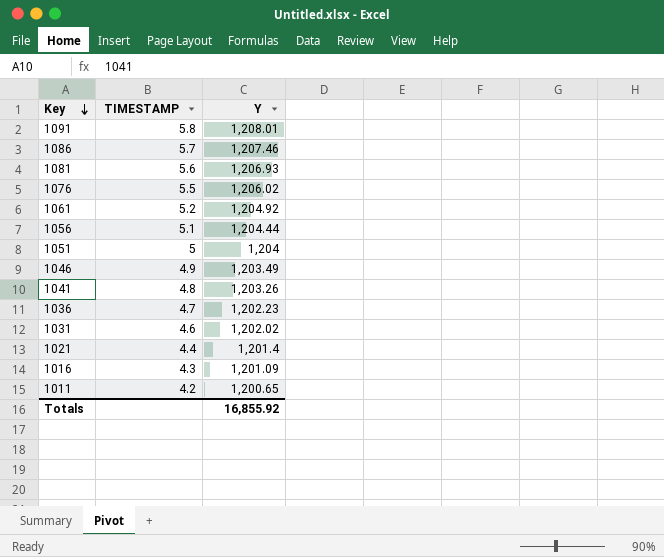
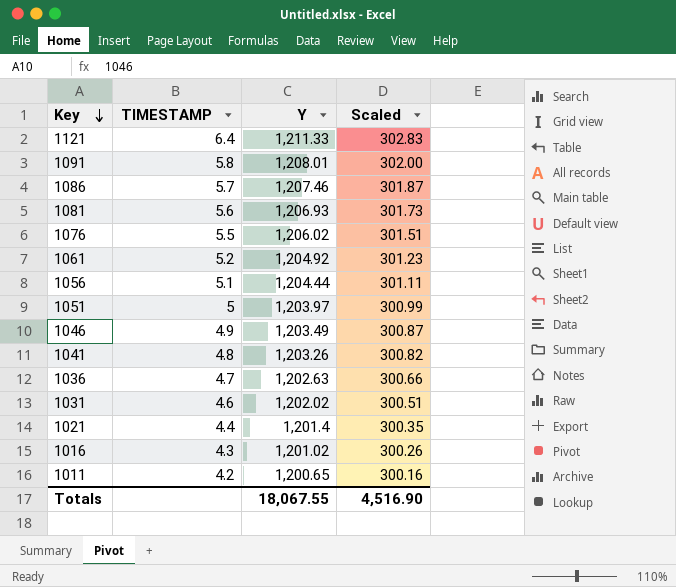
column Scaled | formula: none -> [Y] * 0.25
row 1121: none -> 6.4 | 1,211.33 | 302.83
1051 | Y: 1,204 -> 1,203.97
1036 | Y: 1,202.23 -> 1,202.63
1016 | Y: 1,201.09 -> 1,201.02
Totals | Y: 16,855.92 -> 18,067.55

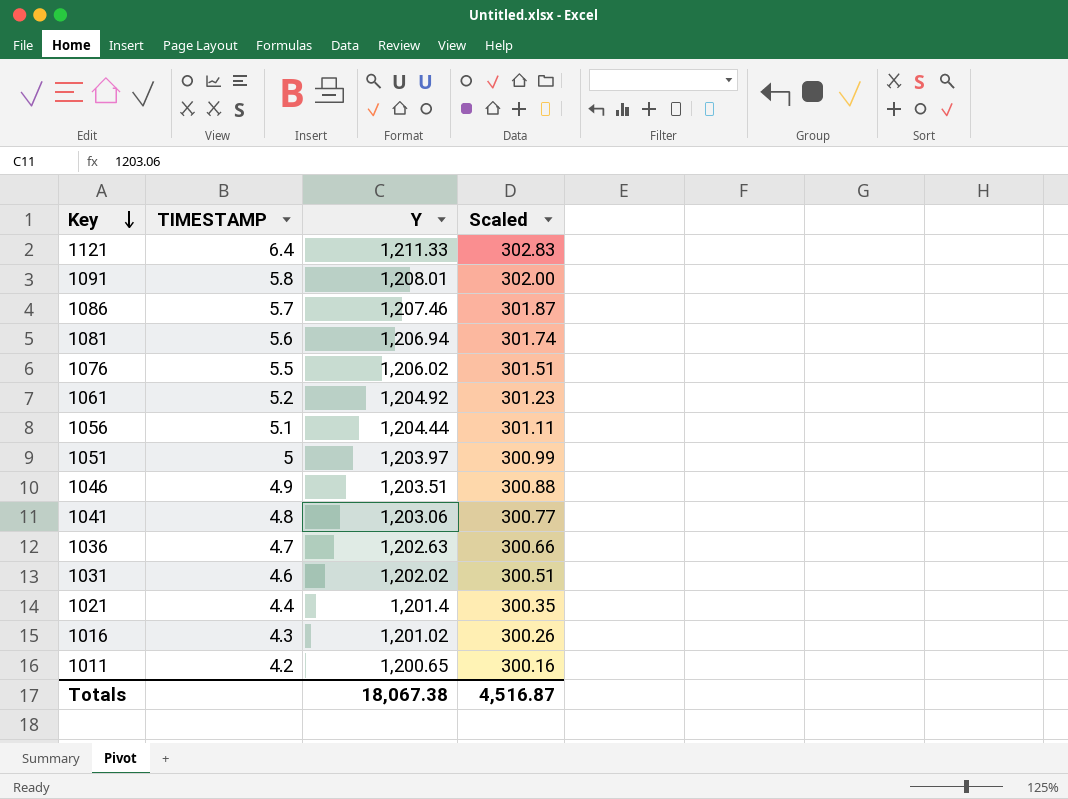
1081 | Y: 1,206.93 -> 1,206.94
1081 | Scaled: 301.73 -> 301.74
1046 | Y: 1,203.49 -> 1,203.51
1046 | Scaled: 300.87 -> 300.88
1041 | Y: 1,203.26 -> 1,203.06
1041 | Scaled: 300.82 -> 300.77
Totals | Y: 18,067.55 -> 18,067.38
Totals | Scaled: 4,516.90 -> 4,516.87

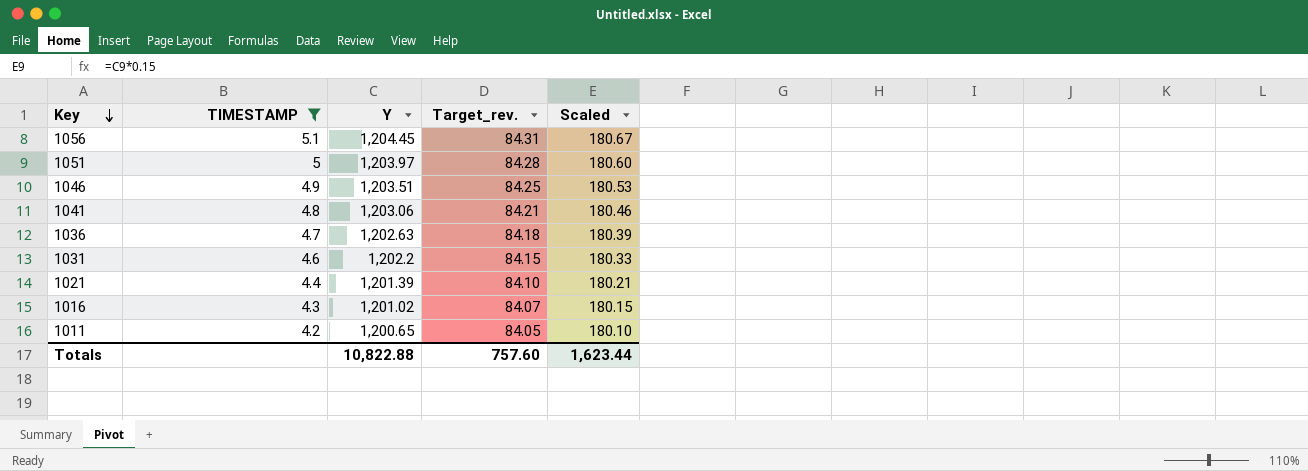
filter: none -> TIMESTAMP <= 5.1
column Target_rev. | formula: none -> [Y] * 0.07
column Scaled | formula: [Y] * 0.25 -> [Y] * 0.15
1056 | Y: 1,204.44 -> 1,204.45
1031 | Y: 1,202.02 -> 1,202.2
1021 | Y: 1,201.4 -> 1,201.39
Totals | Y: 18,067.38 -> 10,822.88
Totals | Scaled: 4,516.87 -> 1,623.44

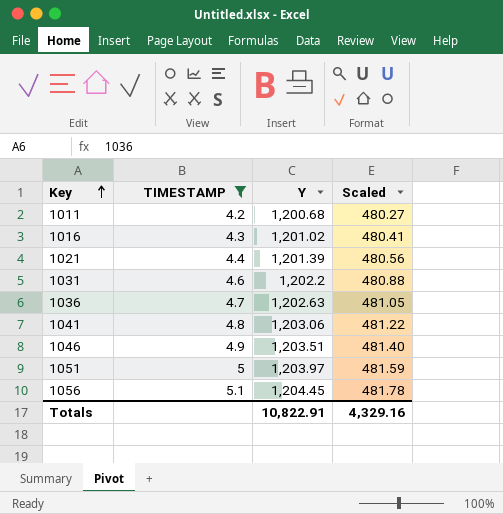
row order: Key descending -> Key ascending
column Target_rev. | formula: [Y] * 0.07 -> none
column Scaled | formula: [Y] * 0.15 -> [Y] * 0.4
1011 | Y: 1,200.65 -> 1,200.68
Totals | Y: 10,822.88 -> 10,822.91
Totals | Scaled: 1,623.44 -> 4,329.16

